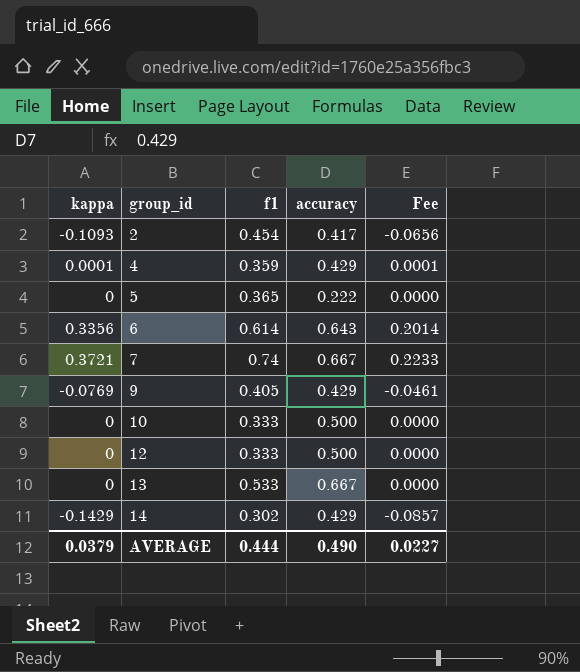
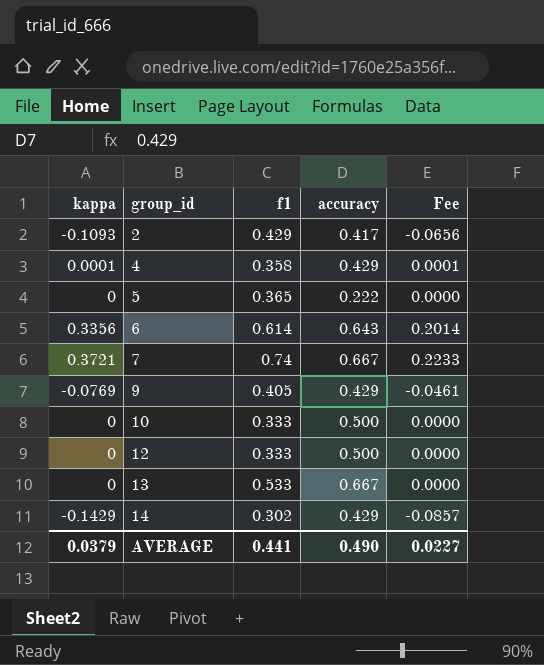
2 | f1: 0.454 -> 0.429
4 | f1: 0.359 -> 0.358
AVERAGE | f1: 0.444 -> 0.441

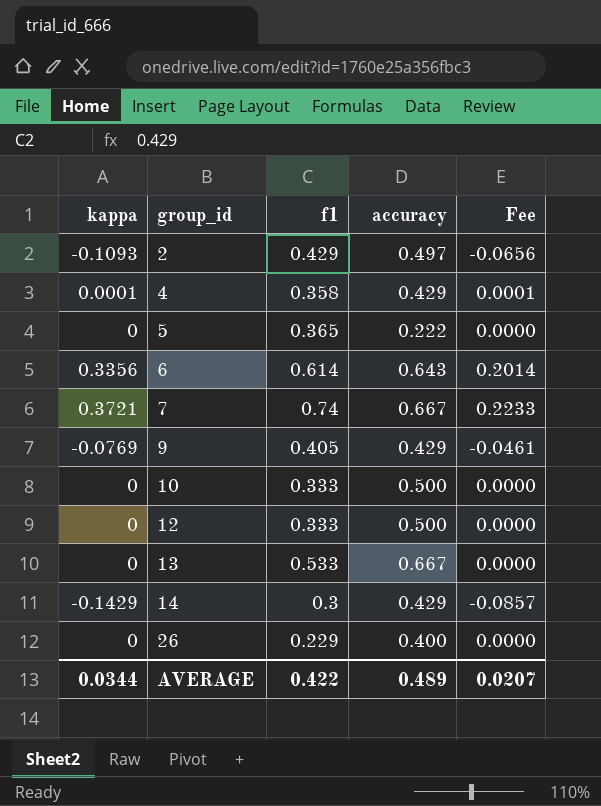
2 | accuracy: 0.417 -> 0.497
14 | f1: 0.302 -> 0.3
row 26: none -> 0 | 0.229 | 0.400 | 0.0000
AVERAGE | kappa: 0.0379 -> 0.0344
AVERAGE | f1: 0.441 -> 0.422
AVERAGE | accuracy: 0.490 -> 0.489
AVERAGE | Fee: 0.0227 -> 0.0207

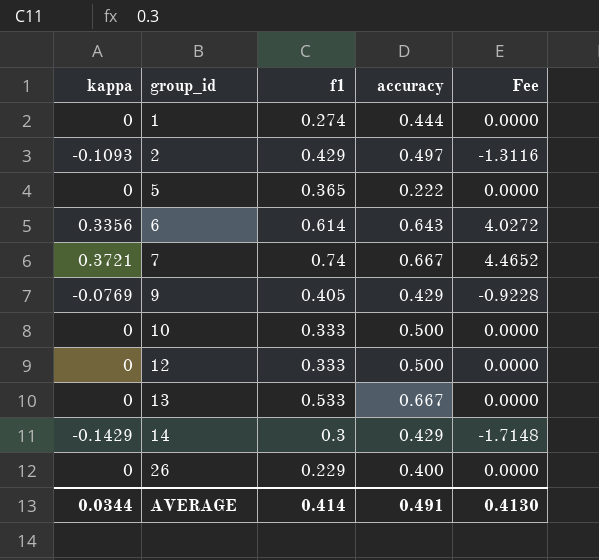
column Fee | formula: [kappa] * 0.6 -> [kappa] * 12
row 4: 0.0001 | 0.358 | 0.429 | 0.0001 -> none
row 1: none -> 0 | 0.274 | 0.444 | 0.0000
AVERAGE | f1: 0.422 -> 0.414
AVERAGE | accuracy: 0.489 -> 0.491
AVERAGE | Fee: 0.0207 -> 0.4130

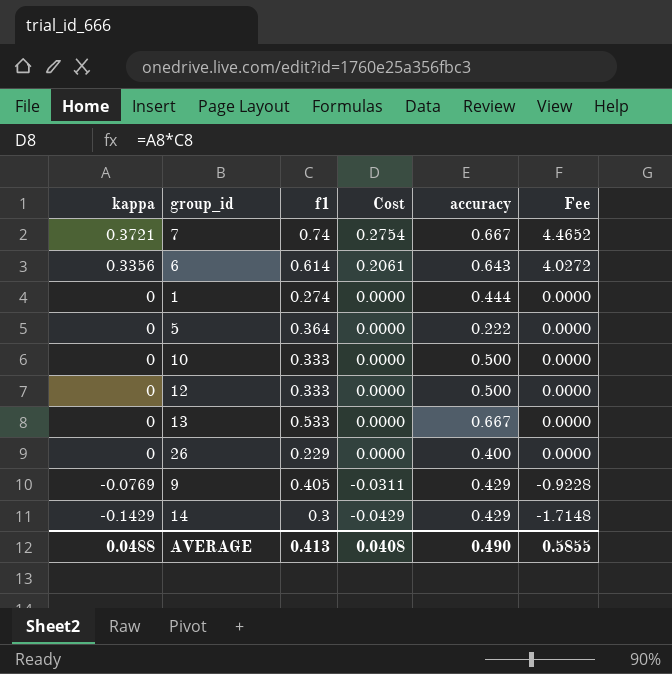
row order: group_id ascending -> kappa descending
column Cost | formula: none -> [kappa] * [f1]
row 2: -0.1093 | 0.429 | 0.497 | -1.3116 -> none
5 | f1: 0.365 -> 0.364
AVERAGE | kappa: 0.0344 -> 0.0488
AVERAGE | f1: 0.414 -> 0.413
AVERAGE | accuracy: 0.491 -> 0.490
AVERAGE | Fee: 0.4130 -> 0.5855

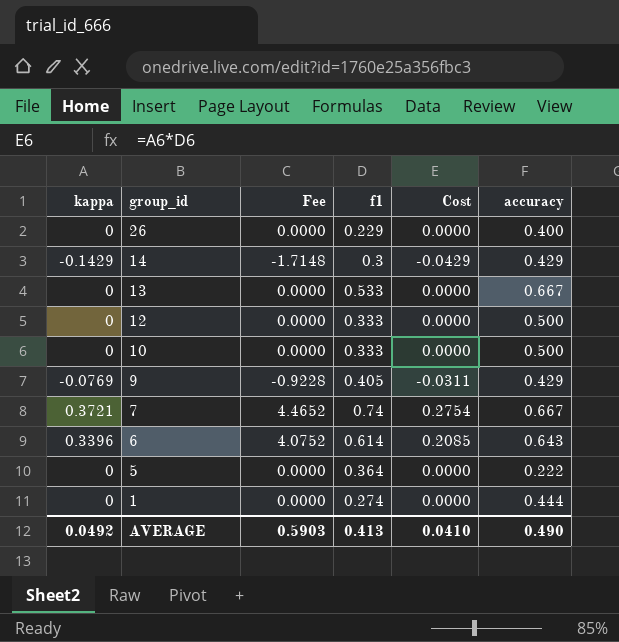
row order: kappa descending -> group_id descending
column Fee | position: 6 -> 3
6 | kappa: 0.3356 -> 0.3396
6 | Fee: 4.0272 -> 4.0752
6 | Cost: 0.2061 -> 0.2085
AVERAGE | kappa: 0.0488 -> 0.0492
AVERAGE | Fee: 0.5855 -> 0.5903
AVERAGE | Cost: 0.0408 -> 0.0410

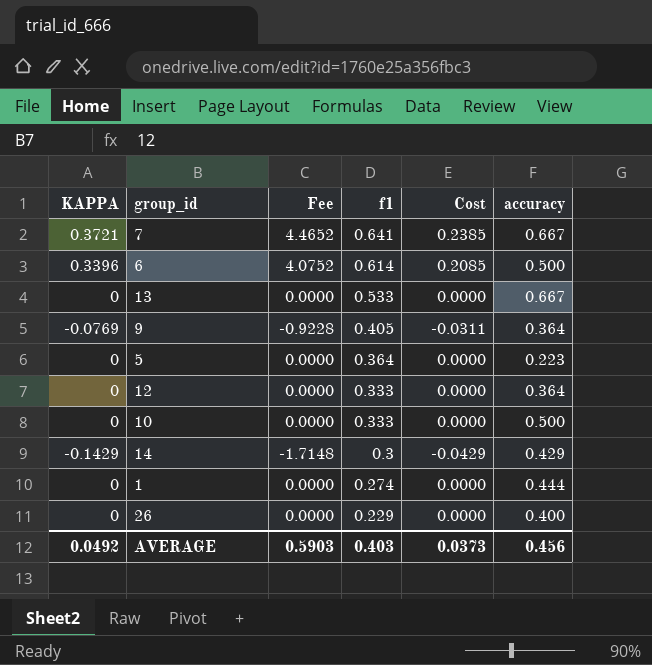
row order: group_id descending -> f1 descending
column name: kappa -> KAPPA
7 | f1: 0.74 -> 0.641
7 | Cost: 0.2754 -> 0.2385
6 | accuracy: 0.643 -> 0.500
9 | accuracy: 0.429 -> 0.364
5 | accuracy: 0.222 -> 0.223
12 | accuracy: 0.500 -> 0.364
AVERAGE | f1: 0.413 -> 0.403
AVERAGE | Cost: 0.0410 -> 0.0373
AVERAGE | accuracy: 0.490 -> 0.456

